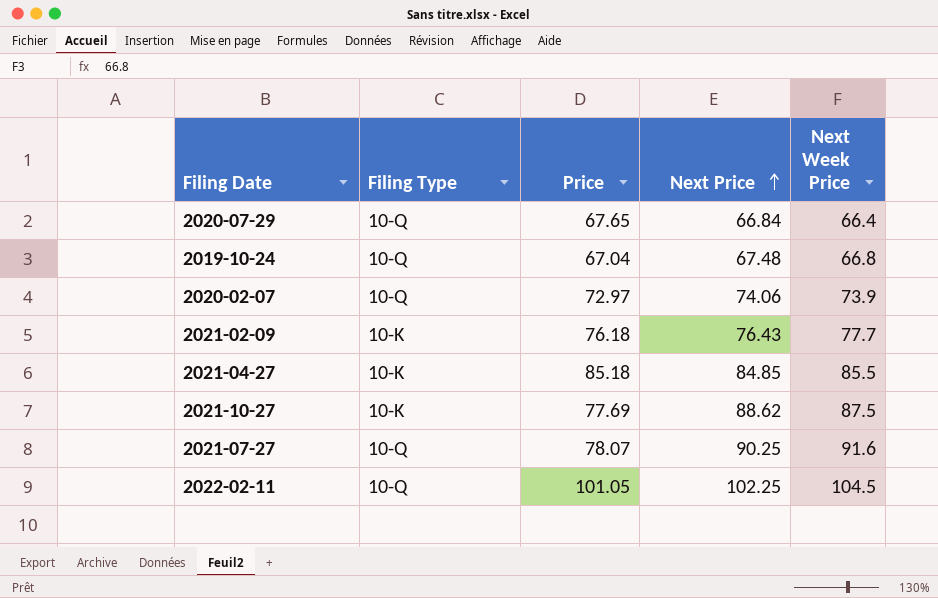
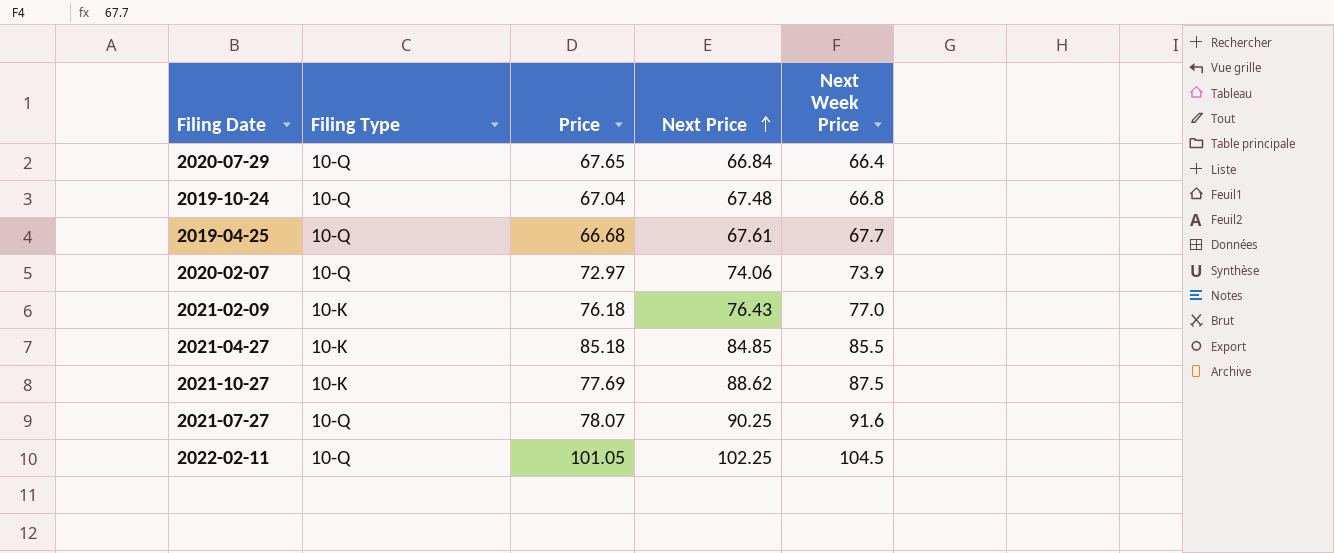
row 2019-04-25: none -> 10-Q | 66.68 | 67.61 | 67.7
2021-02-09 | Next Week Price: 77.7 -> 77.0

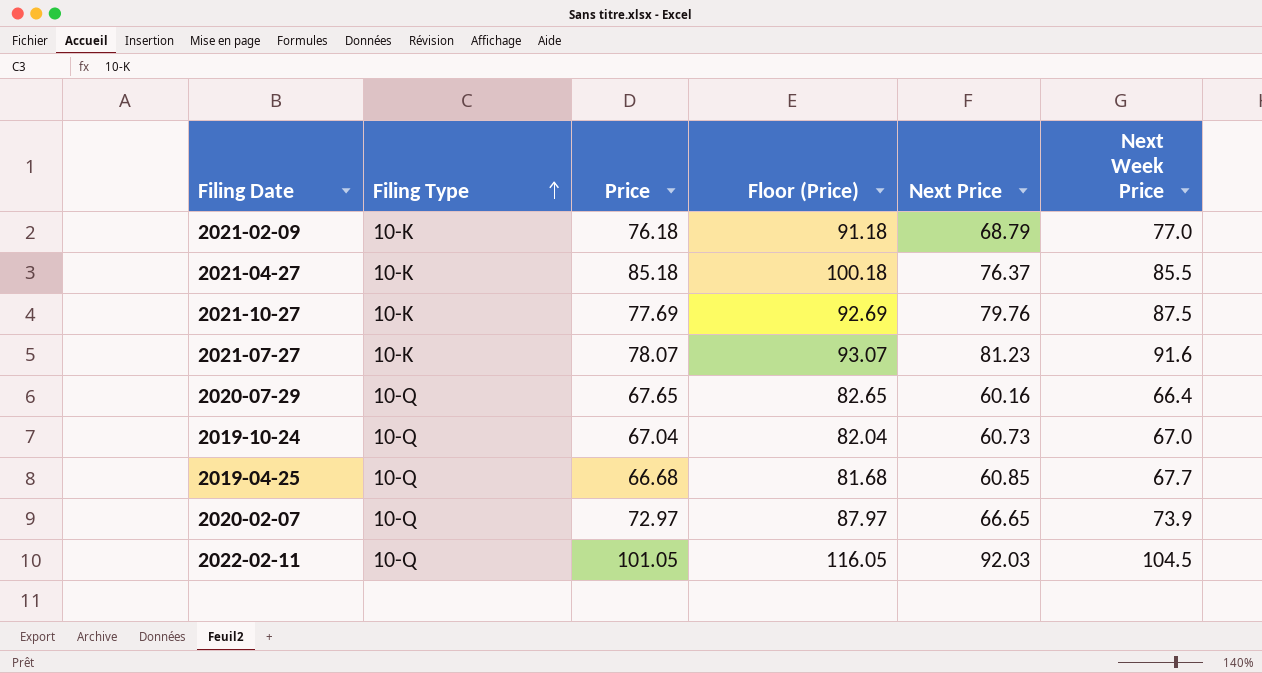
row order: Next Price ascending -> Filing Type ascending
column Floor (Price) | formula: none -> [Price] + 15
2021-02-09 | Next Price: 76.43 -> 68.79
2021-04-27 | Next Price: 84.85 -> 76.37
2021-10-27 | Next Price: 88.62 -> 79.76
2021-07-27 | Filing Type: 10-Q -> 10-K
2021-07-27 | Next Price: 90.25 -> 81.23
2020-07-29 | Next Price: 66.84 -> 60.16
2019-10-24 | Next Price: 67.48 -> 60.73
2019-10-24 | Next Week Price: 66.8 -> 67.0
2019-04-25 | Next Price: 67.61 -> 60.85
2020-02-07 | Next Price: 74.06 -> 66.65
2022-02-11 | Next Price: 102.25 -> 92.03

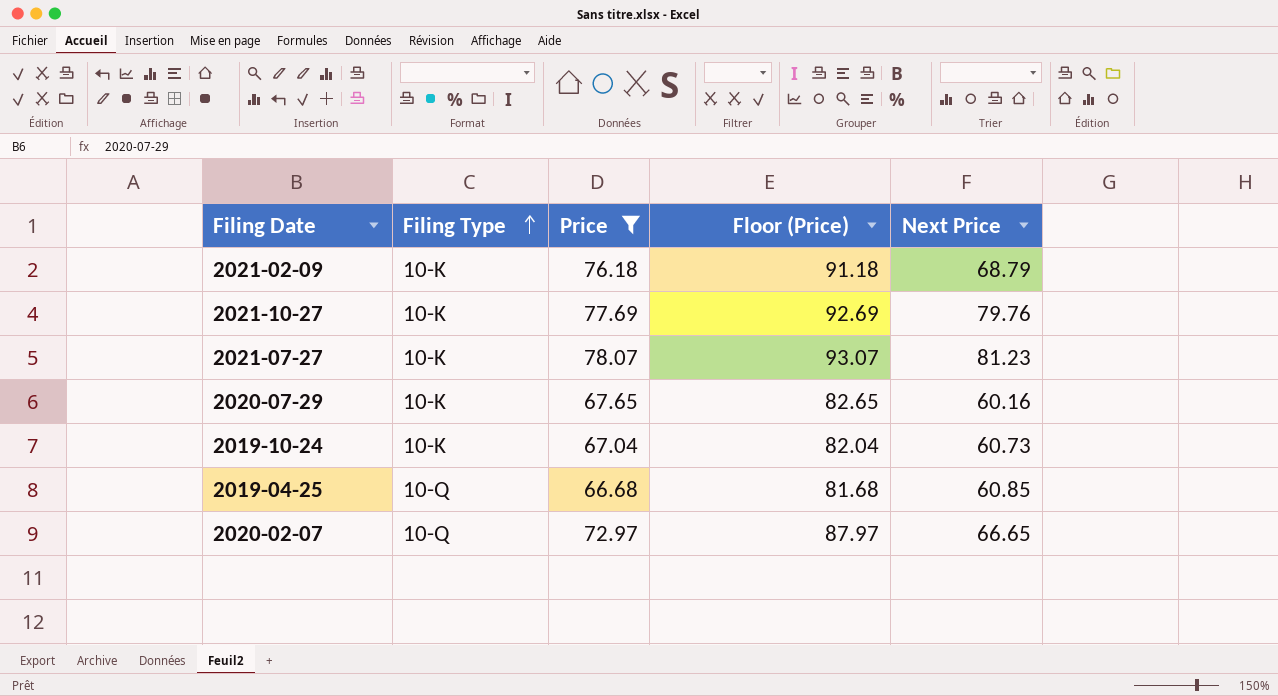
filter: none -> Price <= 78.07
column Next Week Price | position: 6 -> none
2020-07-29 | Filing Type: 10-Q -> 10-K
2019-10-24 | Filing Type: 10-Q -> 10-K

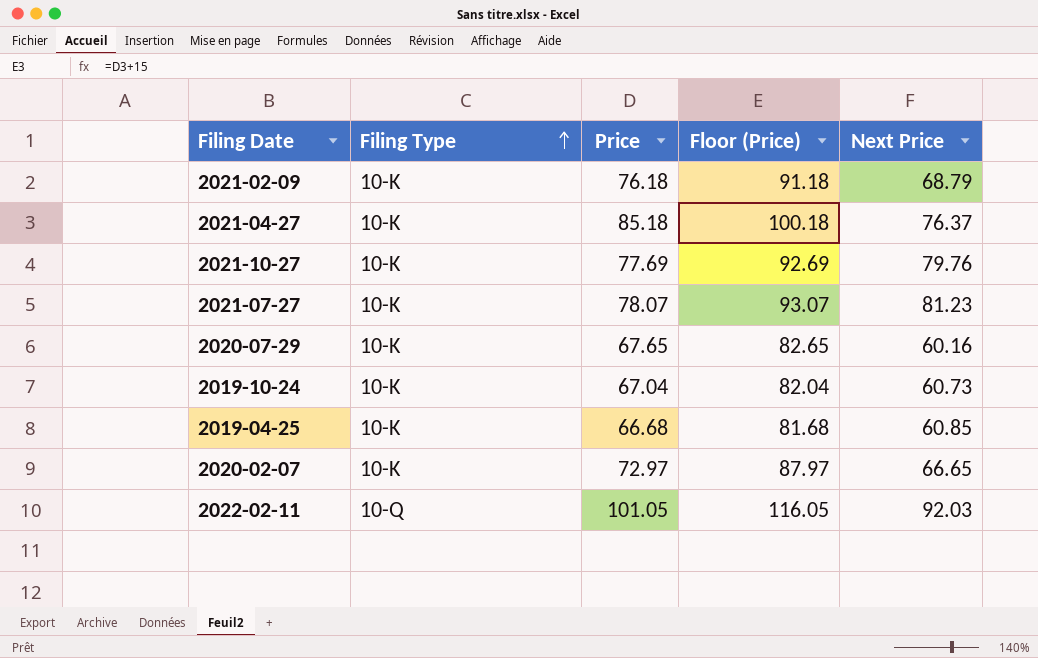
filter: Price <= 78.07 -> none
2019-04-25 | Filing Type: 10-Q -> 10-K
2020-02-07 | Filing Type: 10-Q -> 10-K

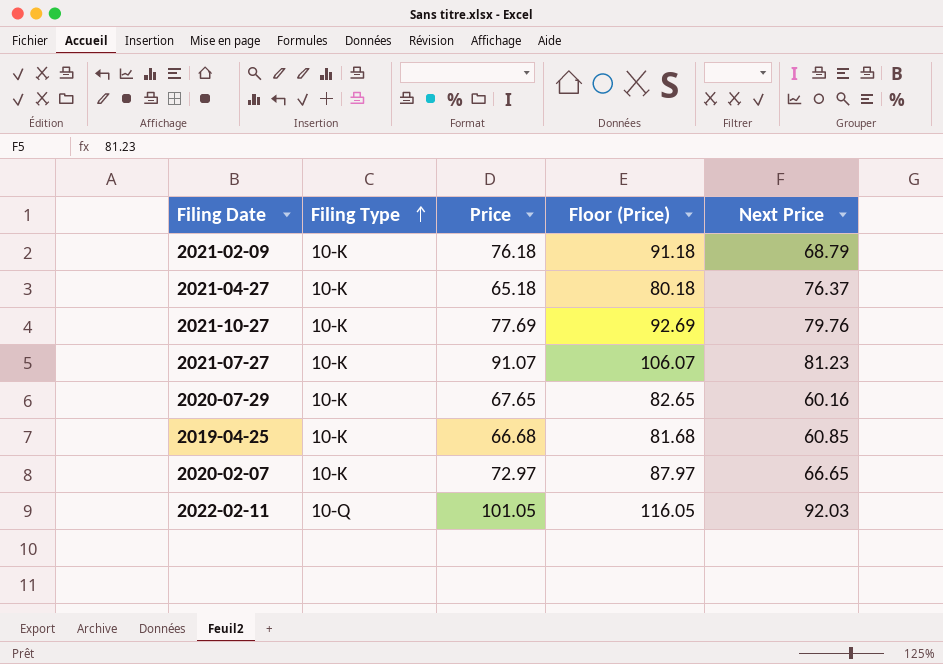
row 2019-10-24: 10-K | 67.04 | 82.04 | 60.73 -> none
2021-04-27 | Price: 85.18 -> 65.18
2021-04-27 | Floor (Price): 100.18 -> 80.18
2021-07-27 | Price: 78.07 -> 91.07
2021-07-27 | Floor (Price): 93.07 -> 106.07

